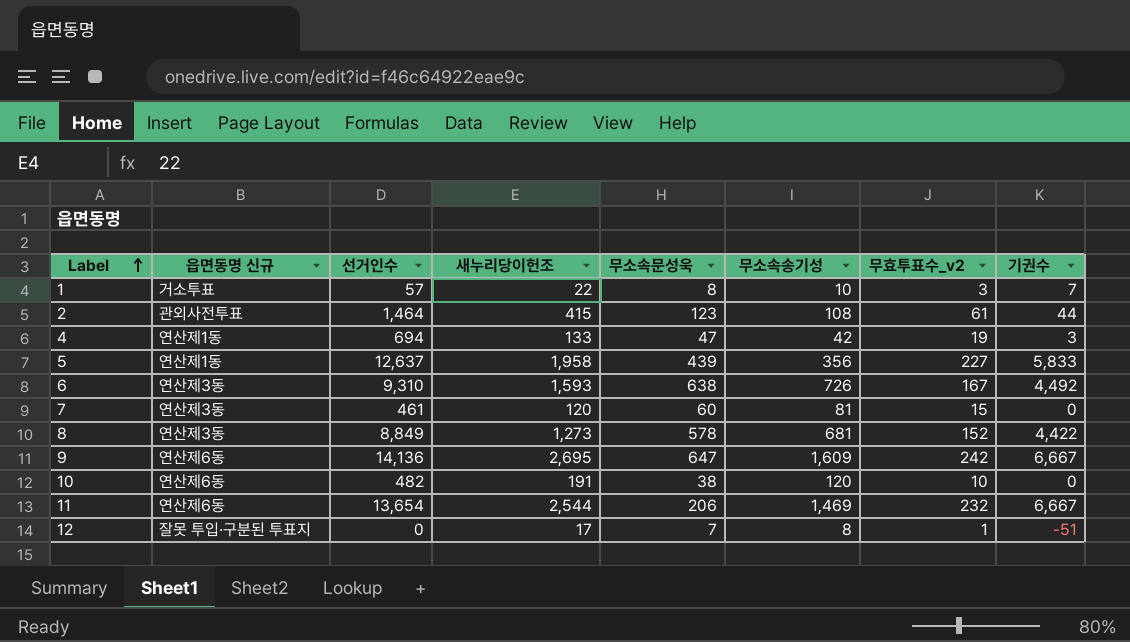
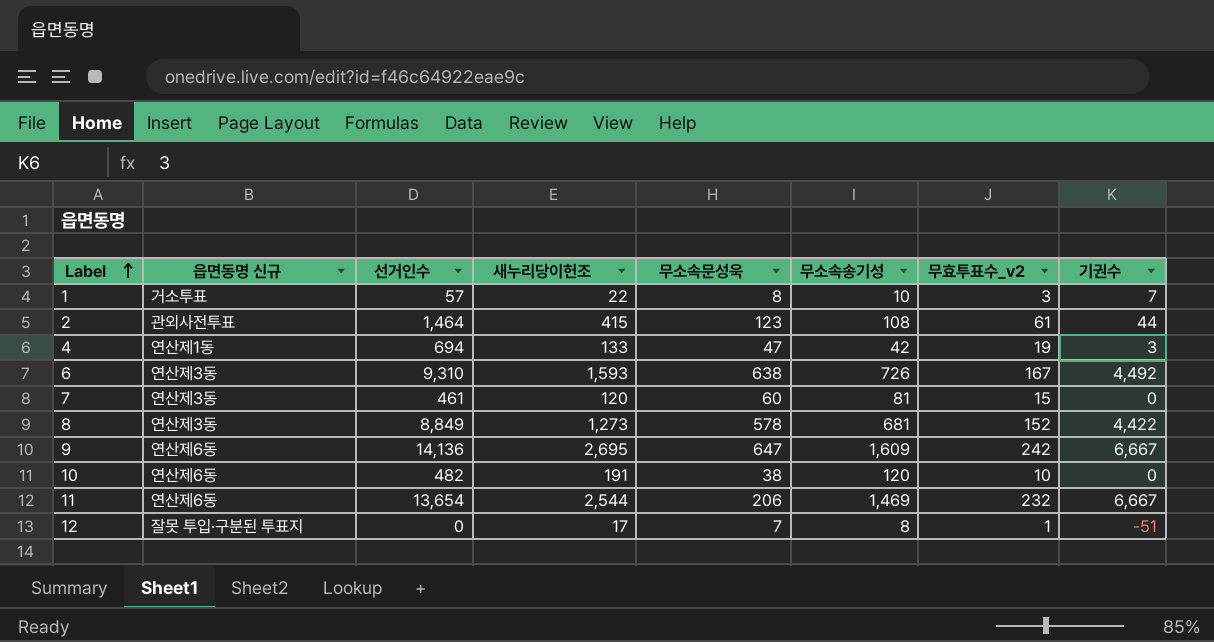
row 5: 연산제1동 | 12,637 | 1,958 | 439 | 356 | 227 | 5,833 -> none

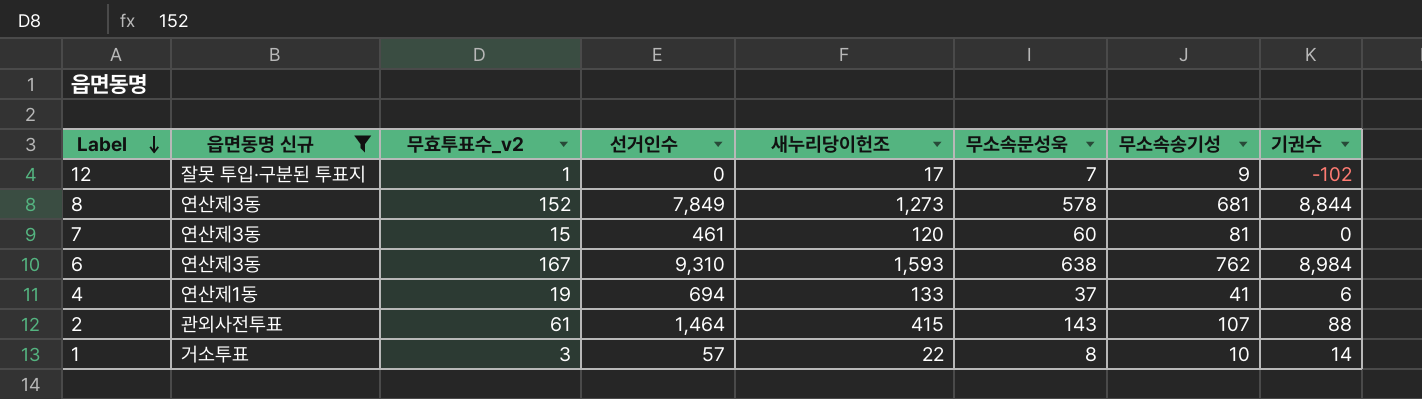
filter: none -> 읍면동명 신규 != 연산제6동
row order: Label ascending -> Label descending
column 무효투표수_v2 | position: 7 -> 3
12 | 무소속송기성: 8 -> 9
12 | 기권수: -51 -> -102
8 | 선거인수: 8,849 -> 7,849
8 | 기권수: 4,422 -> 8,844
6 | 무소속송기성: 726 -> 762
6 | 기권수: 4,492 -> 8,984
4 | 무소속문성욱: 47 -> 37
4 | 무소속송기성: 42 -> 41
4 | 기권수: 3 -> 6
2 | 무소속문성욱: 123 -> 143
2 | 무소속송기성: 108 -> 107
2 | 기권수: 44 -> 88
1 | 기권수: 7 -> 14

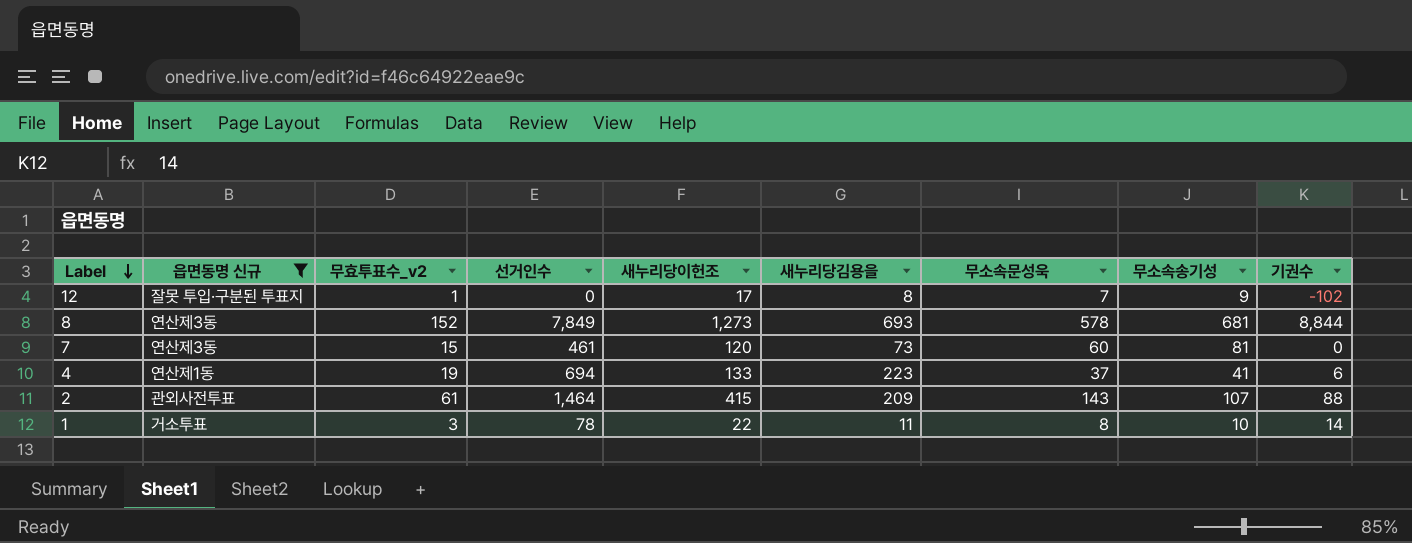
column 새누리당김용을 | position: none -> 6
row 6: 연산제3동 | 167 | 9,310 | 1,593 | 638 | 762 | 8,984 -> none
1 | 선거인수: 57 -> 78

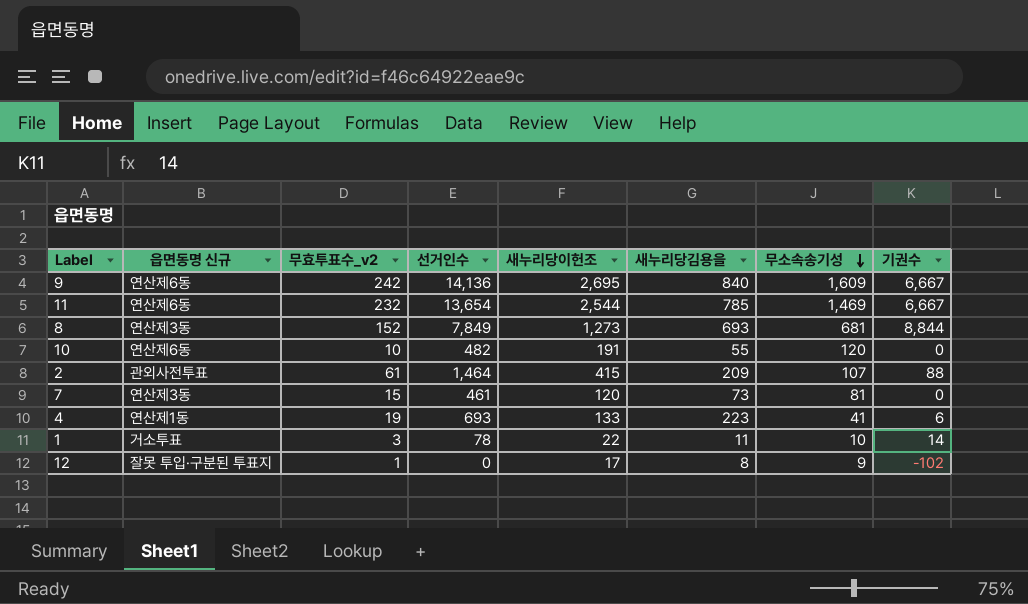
filter: 읍면동명 신규 != 연산제6동 -> none
row order: Label descending -> 무소속송기성 descending
column 무소속문성욱 | position: 7 -> none
4 | 선거인수: 694 -> 693

